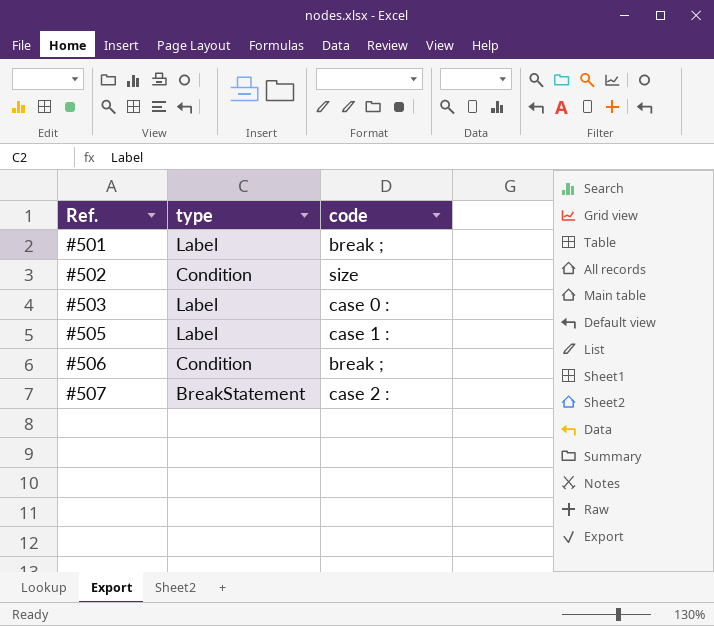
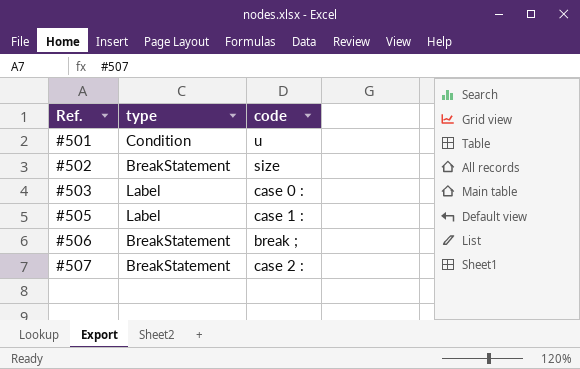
#501 | type: Label -> Condition
#501 | code: break ; -> u
#502 | type: Condition -> BreakStatement
#506 | type: Condition -> BreakStatement

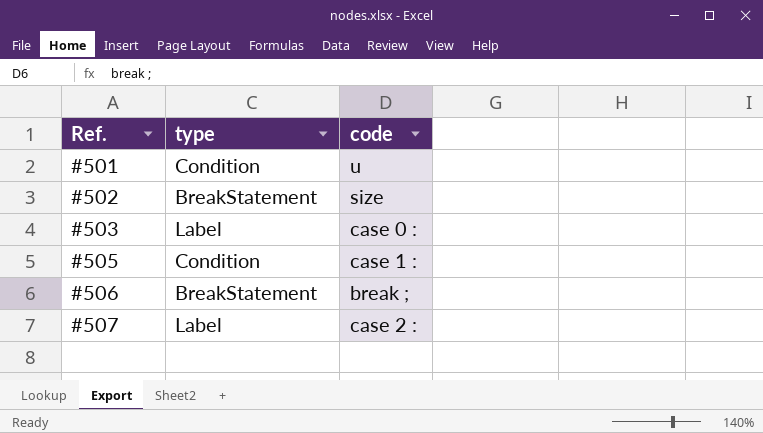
#505 | type: Label -> Condition
#507 | type: BreakStatement -> Label

